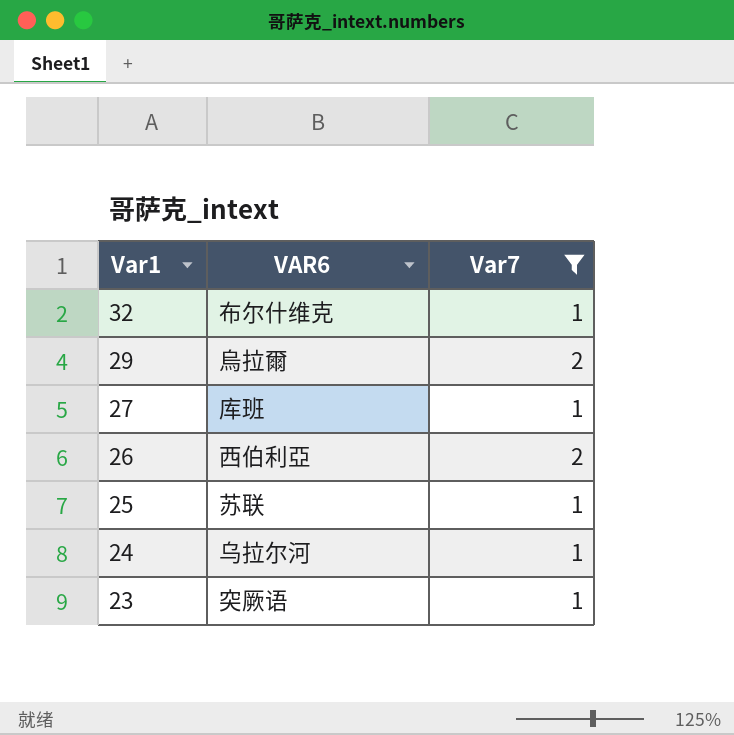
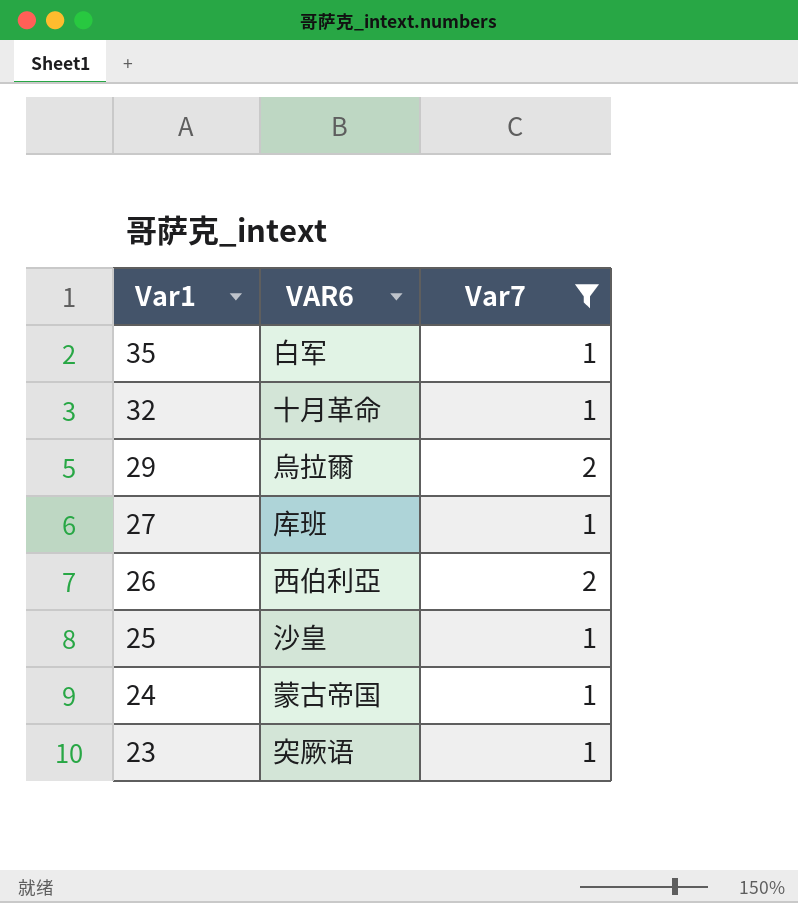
row 35: none -> 白军 | 1
32 | VAR6: 布尔什维克 -> 十月革命
25 | VAR6: 苏联 -> 沙皇
24 | VAR6: 乌拉尔河 -> 蒙古帝国

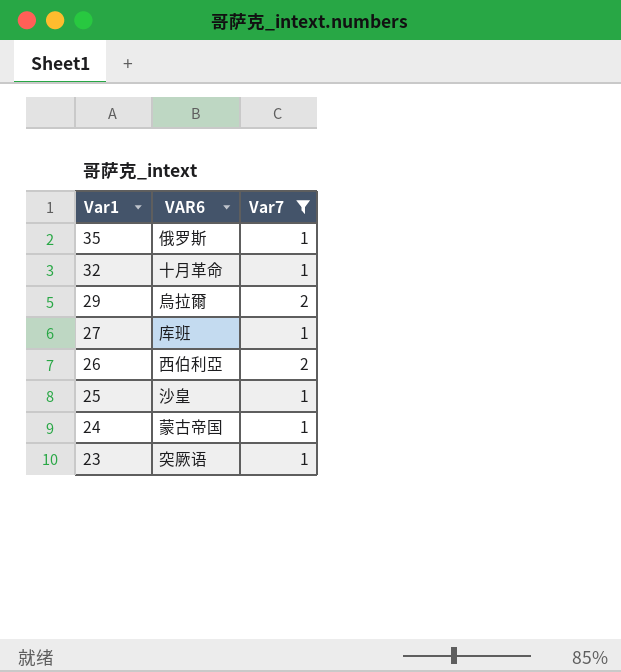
35 | VAR6: 白军 -> 俄罗斯

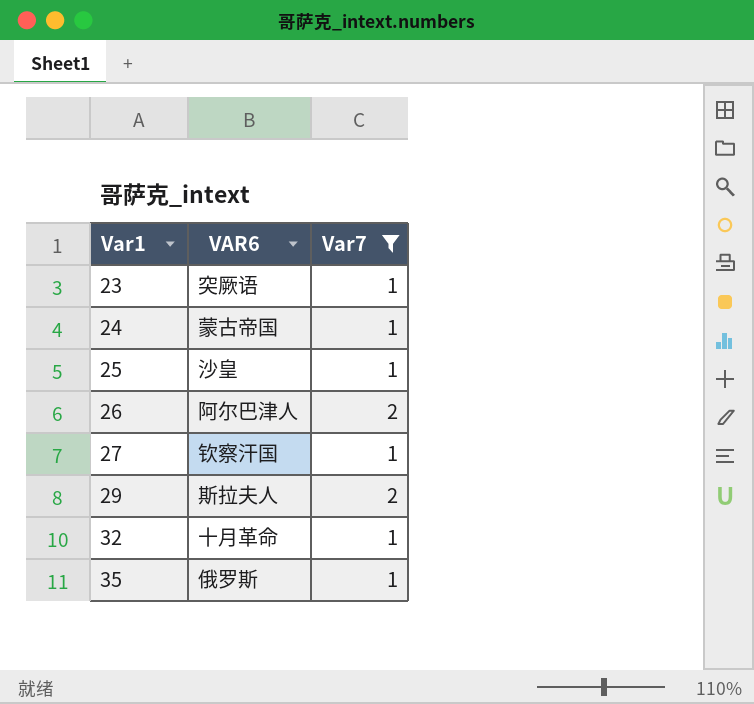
row order: Var1 descending -> Var1 ascending
26 | VAR6: 西伯利亞 -> 阿尔巴津人
27 | VAR6: 库班 -> 钦察汗国
29 | VAR6: 烏拉爾 -> 斯拉夫人

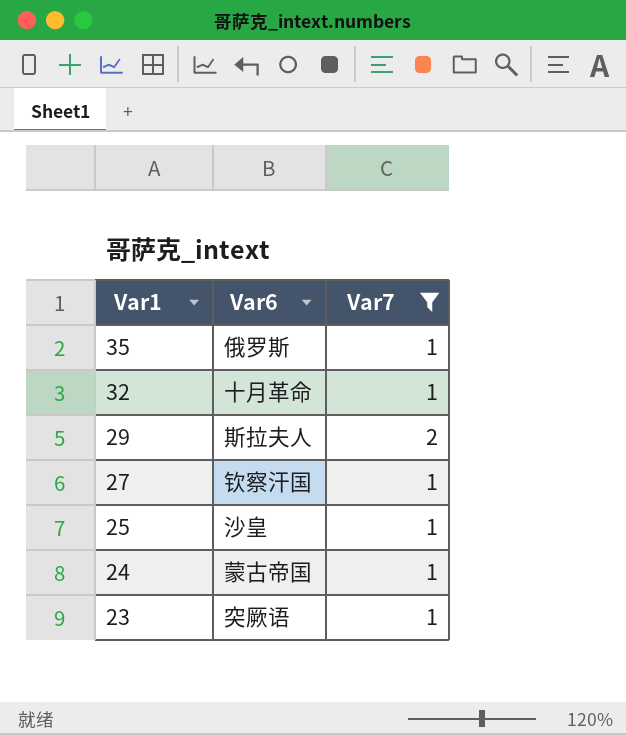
row order: Var1 ascending -> Var1 descending
column name: VAR6 -> Var6
row 26: 阿尔巴津人 | 2 -> none

